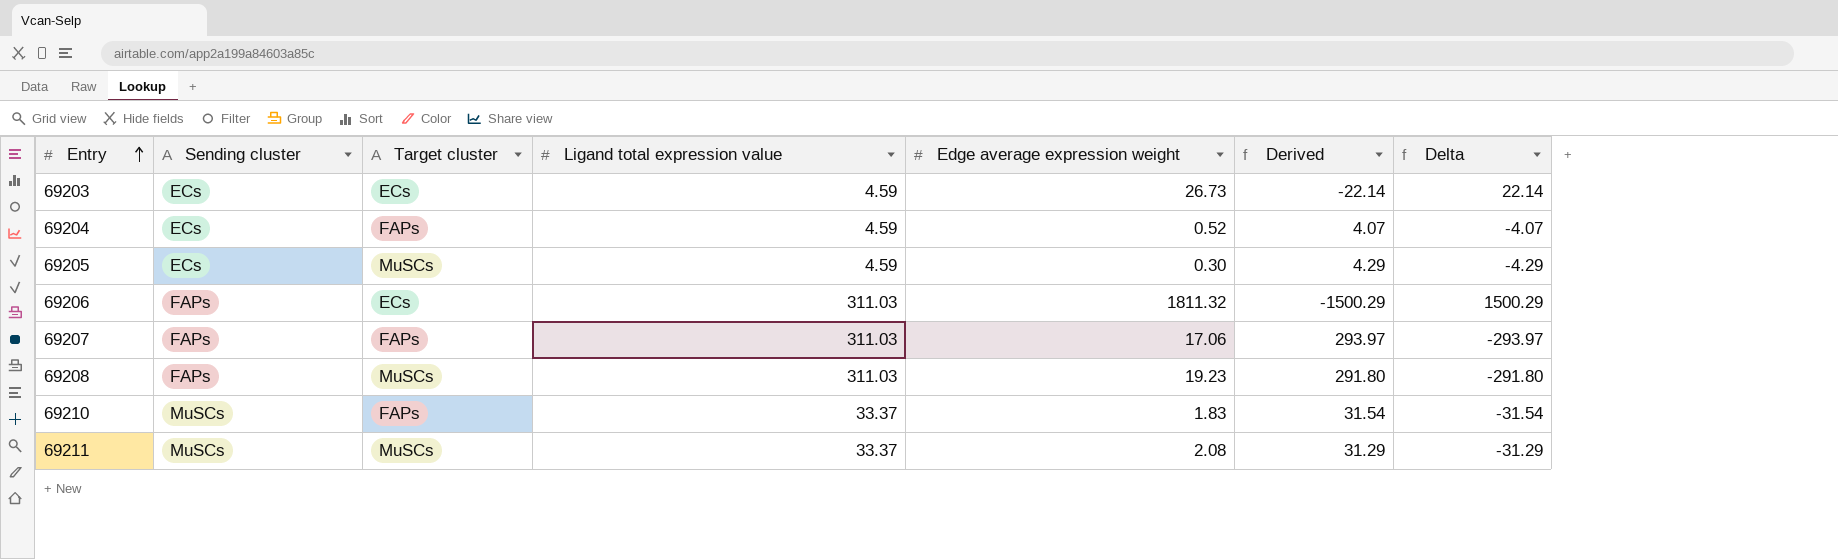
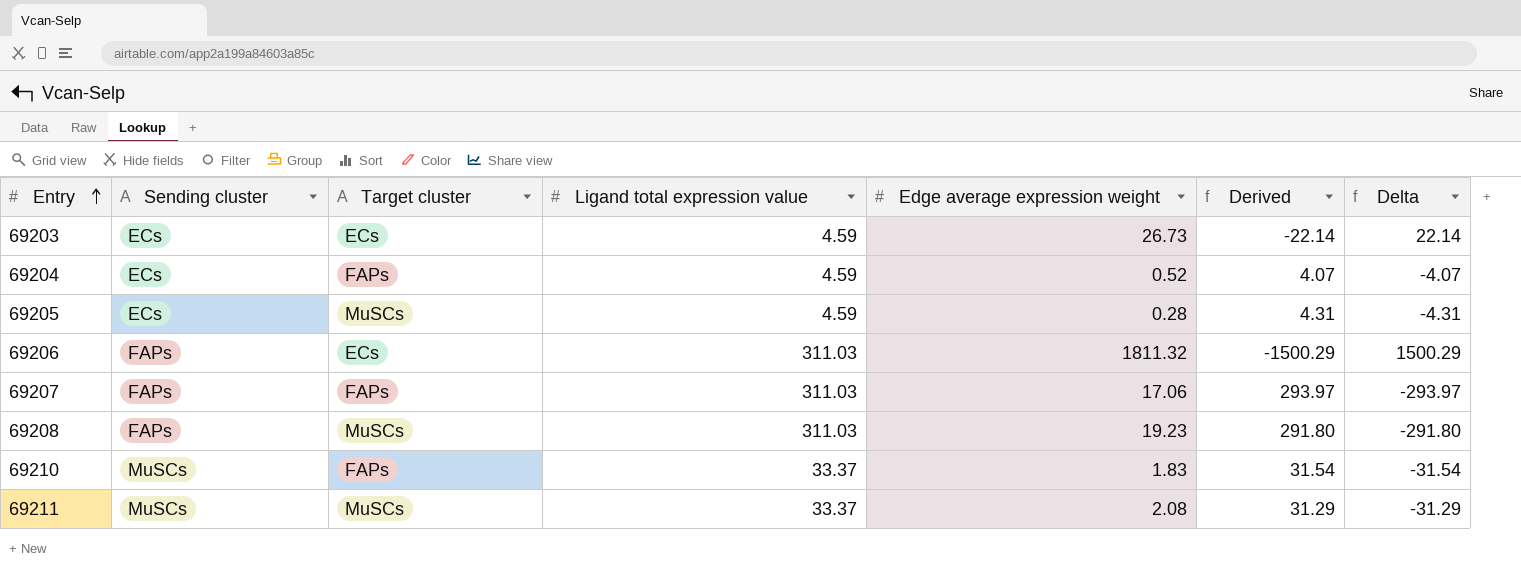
69205 | Edge average expression weight: 0.30 -> 0.28
69205 | Derived: 4.29 -> 4.31
69205 | Delta: -4.29 -> -4.31

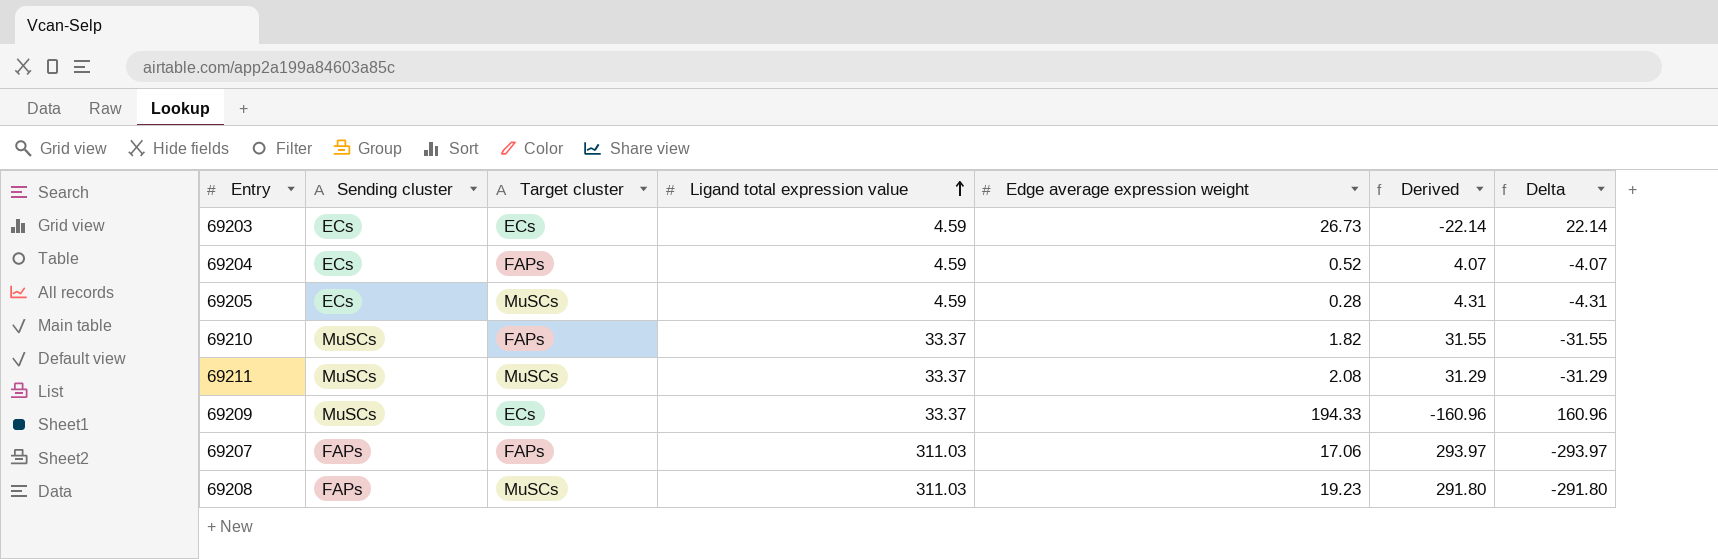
row order: Entry ascending -> Ligand total expression value ascending
row 69206: FAPs | ECs | 311.03 | 1811.32 | -1500.29 | 1500.29 -> none
69210 | Edge average expression weight: 1.83 -> 1.82
69210 | Derived: 31.54 -> 31.55
69210 | Delta: -31.54 -> -31.55
row 69209: none -> MuSCs | ECs | 33.37 | 194.33 | -160.96 | 160.96

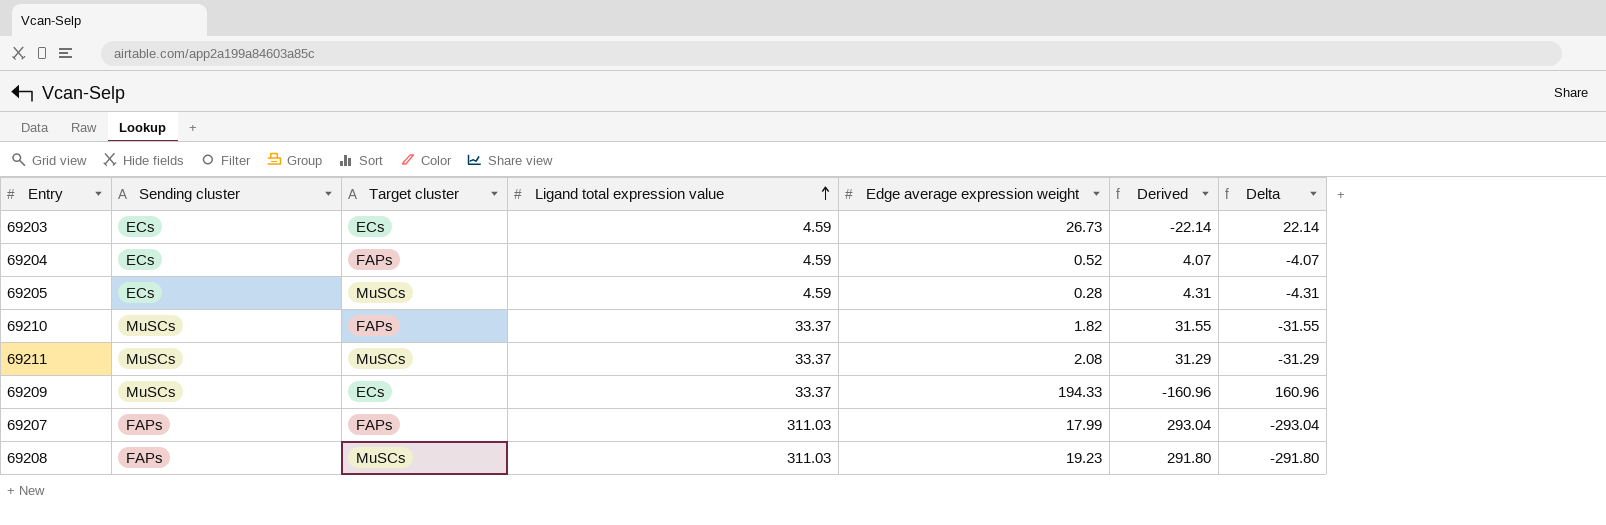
69207 | Edge average expression weight: 17.06 -> 17.99
69207 | Derived: 293.97 -> 293.04
69207 | Delta: -293.97 -> -293.04

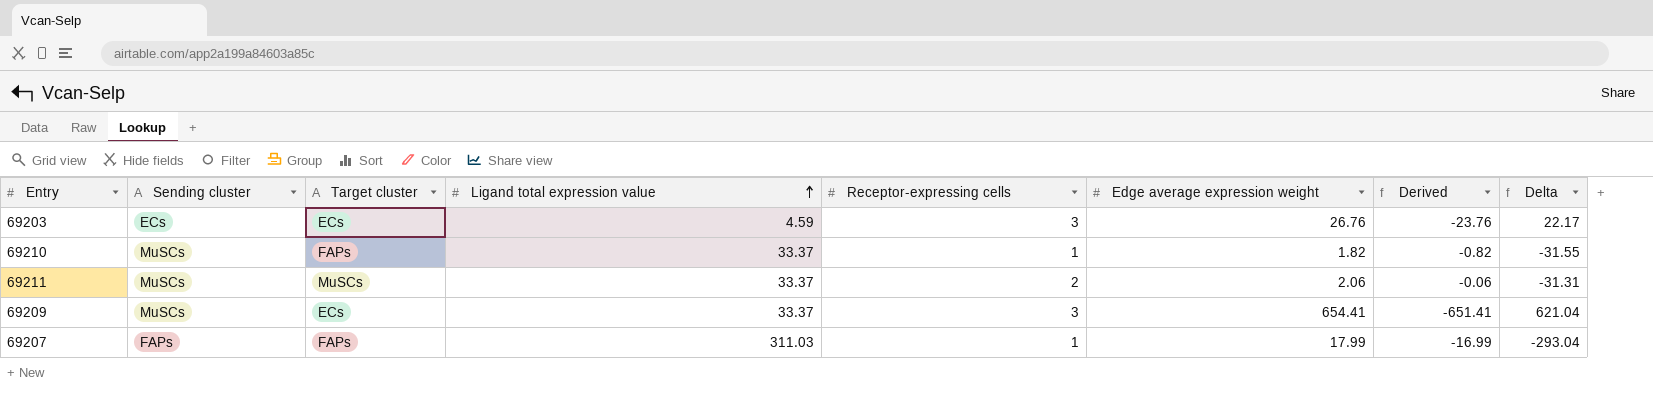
column Receptor-expressing cells | position: none -> 5
column Derived | formula: [Ligand total expression value] - [Edge average expression weight] -> [Receptor-expressing cells] - [Edge average expression weight]
row 69204: ECs | FAPs | 4.59 | 0.52 | 4.07 | -4.07 -> none
row 69205: ECs | MuSCs | 4.59 | 0.28 | 4.31 | -4.31 -> none
row 69208: FAPs | MuSCs | 311.03 | 19.23 | 291.80 | -291.80 -> none
69203 | Edge average expression weight: 26.73 -> 26.76
69203 | Delta: 22.14 -> 22.17
69211 | Edge average expression weight: 2.08 -> 2.06
69211 | Delta: -31.29 -> -31.31
69209 | Edge average expression weight: 194.33 -> 654.41
69209 | Delta: 160.96 -> 621.04

